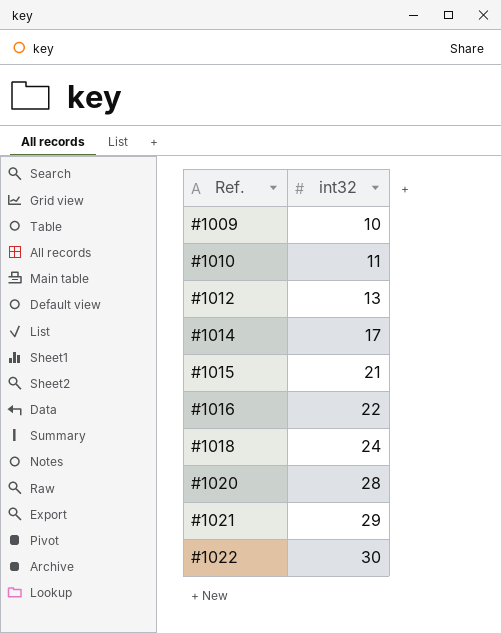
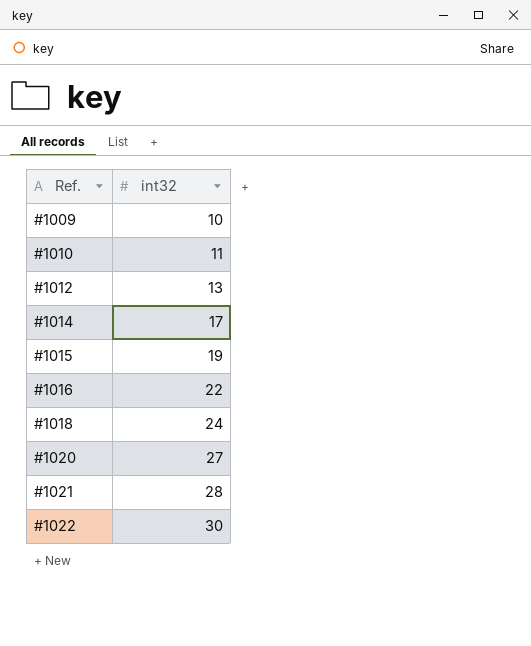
#1015 | int32: 21 -> 19
#1020 | int32: 28 -> 27
#1021 | int32: 29 -> 28

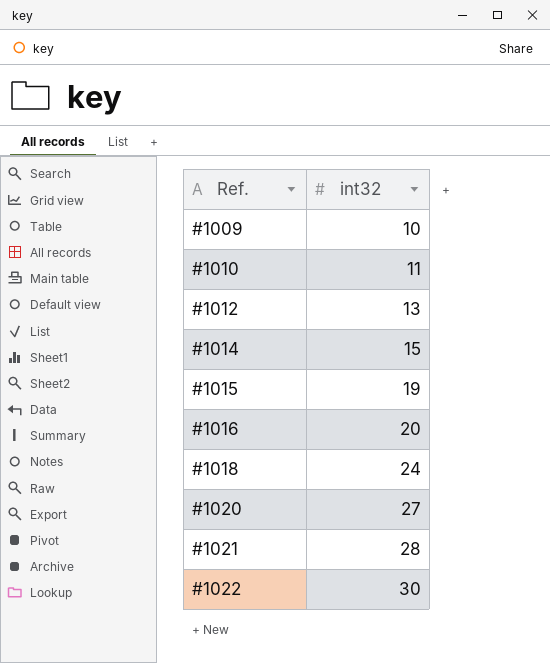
#1014 | int32: 17 -> 15
#1016 | int32: 22 -> 20

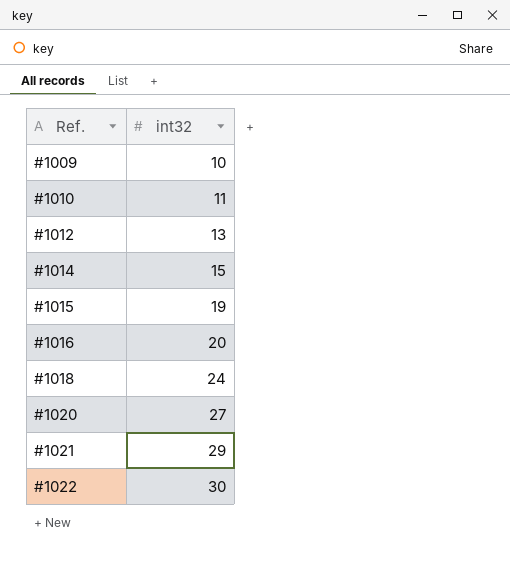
#1021 | int32: 28 -> 29

